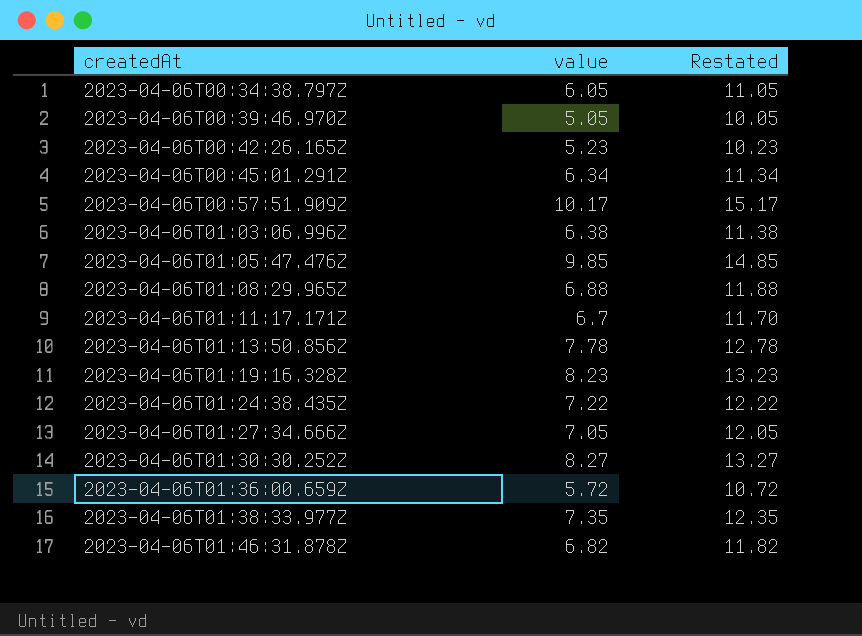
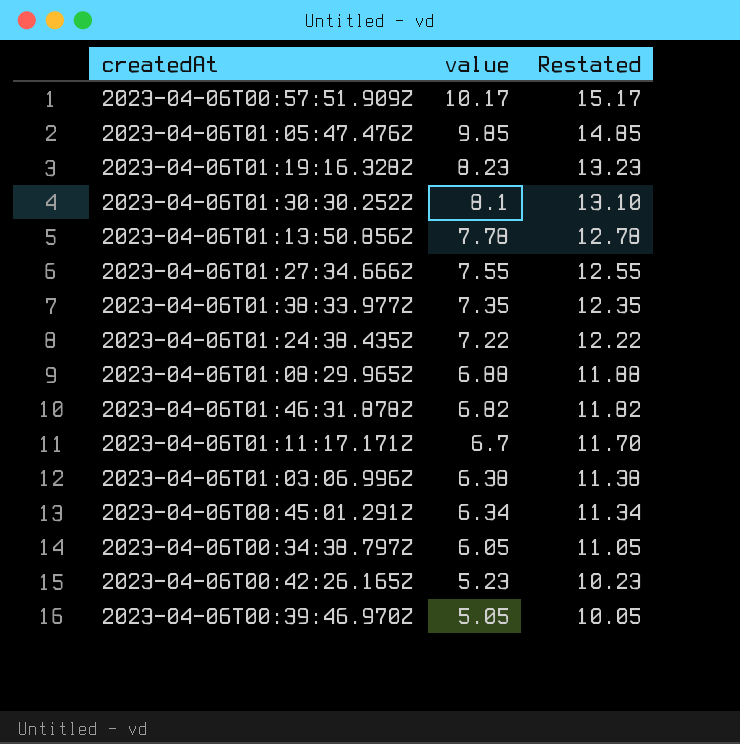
row order: createdAt ascending -> value descending
row 2023-04-06T01:36:00.659Z: 5.72 | 10.72 -> none
2023-04-06T01:30:30.252Z | value: 8.27 -> 8.1
2023-04-06T01:30:30.252Z | Restated: 13.27 -> 13.10
2023-04-06T01:27:34.666Z | value: 7.05 -> 7.55
2023-04-06T01:27:34.666Z | Restated: 12.05 -> 12.55

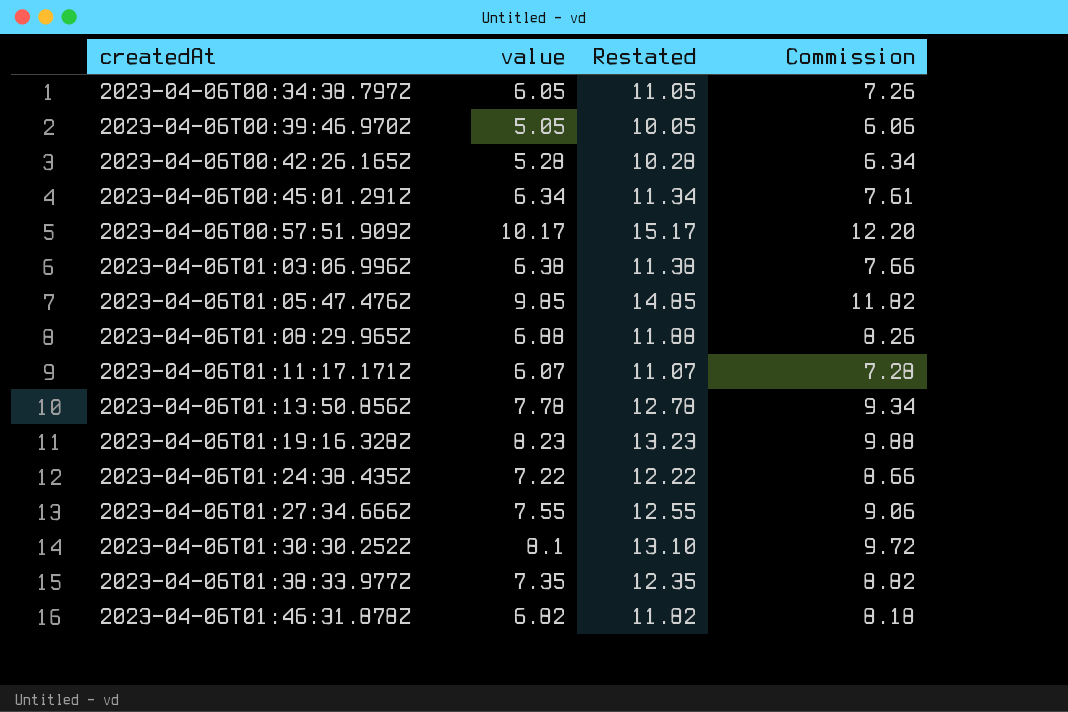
row order: value descending -> createdAt ascending
column Commission | formula: none -> [value] * 1.2
2023-04-06T00:42:26.165Z | value: 5.23 -> 5.28
2023-04-06T00:42:26.165Z | Restated: 10.23 -> 10.28
2023-04-06T01:11:17.171Z | value: 6.7 -> 6.07
2023-04-06T01:11:17.171Z | Restated: 11.70 -> 11.07

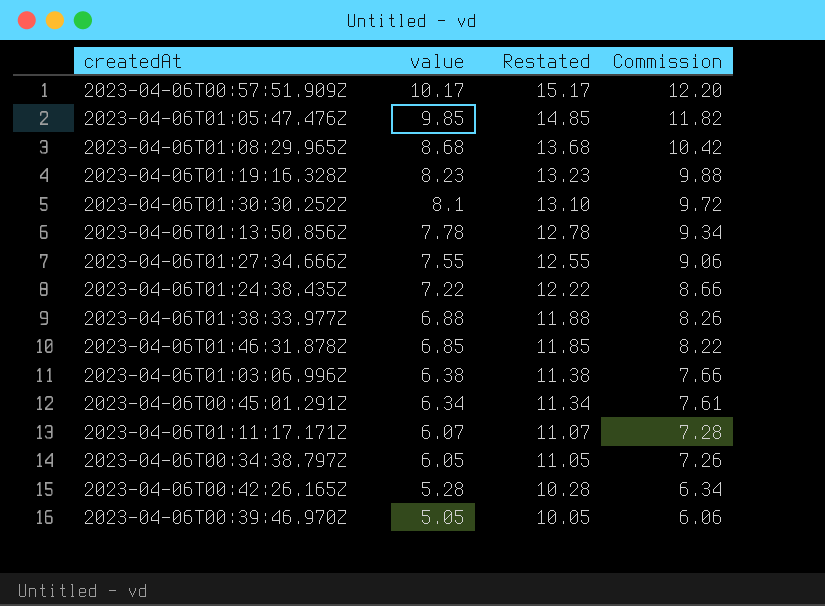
row order: createdAt ascending -> value descending
2023-04-06T01:08:29.965Z | value: 6.88 -> 8.68
2023-04-06T01:08:29.965Z | Restated: 11.88 -> 13.68
2023-04-06T01:08:29.965Z | Commission: 8.26 -> 10.42
2023-04-06T01:38:33.977Z | value: 7.35 -> 6.88
2023-04-06T01:38:33.977Z | Restated: 12.35 -> 11.88
2023-04-06T01:38:33.977Z | Commission: 8.82 -> 8.26
2023-04-06T01:46:31.878Z | value: 6.82 -> 6.85
2023-04-06T01:46:31.878Z | Restated: 11.82 -> 11.85
2023-04-06T01:46:31.878Z | Commission: 8.18 -> 8.22

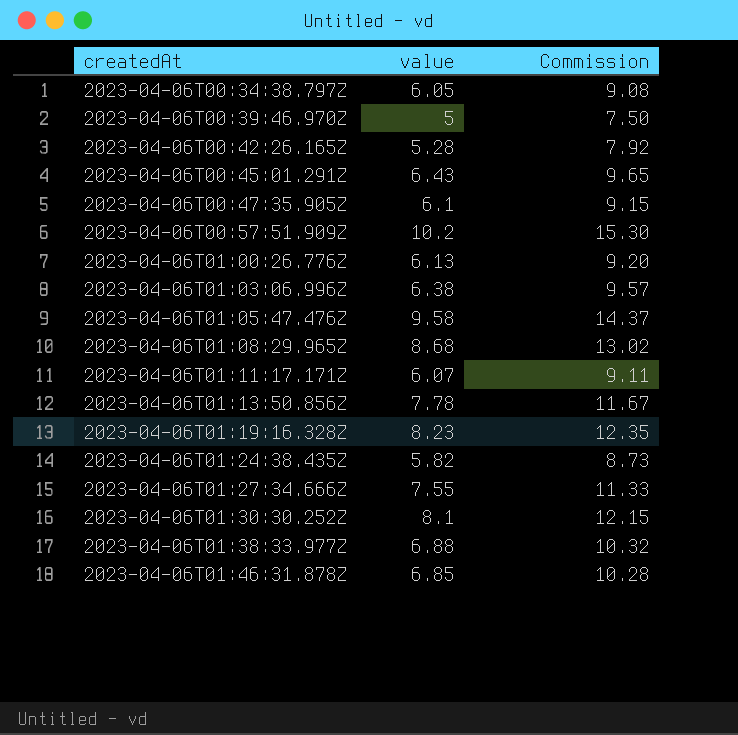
row order: value descending -> createdAt ascending
column Restated | formula: [value] + 5 -> none
column Commission | formula: [value] * 1.2 -> [value] * 1.5
2023-04-06T00:39:46.970Z | value: 5.05 -> 5
2023-04-06T00:45:01.291Z | value: 6.34 -> 6.43
row 2023-04-06T00:47:35.905Z: none -> 6.1 | 9.15
2023-04-06T00:57:51.909Z | value: 10.17 -> 10.2
row 2023-04-06T01:00:26.776Z: none -> 6.13 | 9.20
2023-04-06T01:05:47.476Z | value: 9.85 -> 9.58
2023-04-06T01:24:38.435Z | value: 7.22 -> 5.82

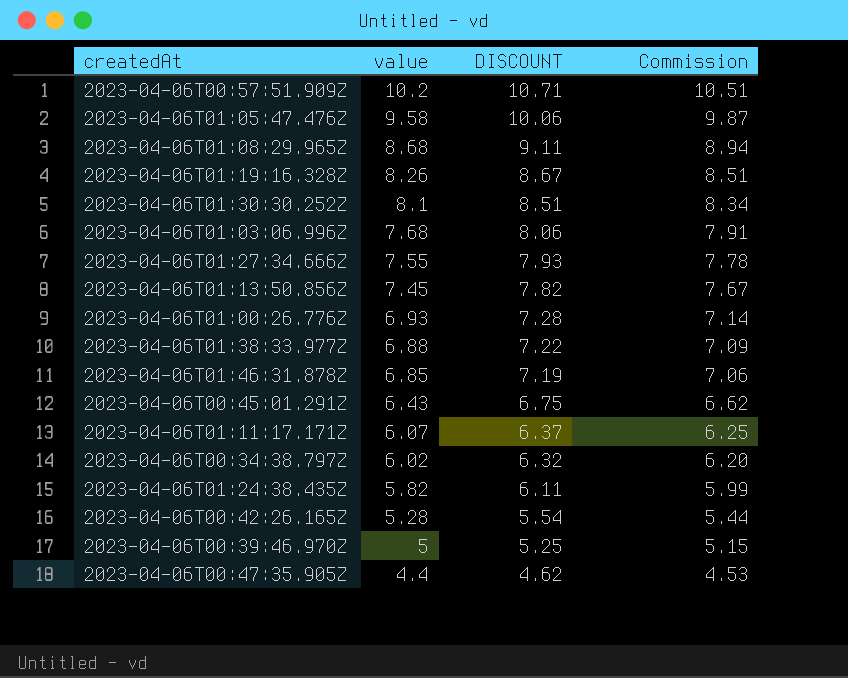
row order: createdAt ascending -> value descending
column DISCOUNT | formula: none -> [value] * 1.05
column Commission | formula: [value] * 1.5 -> [value] * 1.03
2023-04-06T01:19:16.328Z | value: 8.23 -> 8.26
2023-04-06T01:03:06.996Z | value: 6.38 -> 7.68
2023-04-06T01:13:50.856Z | value: 7.78 -> 7.45
2023-04-06T01:00:26.776Z | value: 6.13 -> 6.93
2023-04-06T00:34:38.797Z | value: 6.05 -> 6.02
2023-04-06T00:47:35.905Z | value: 6.1 -> 4.4

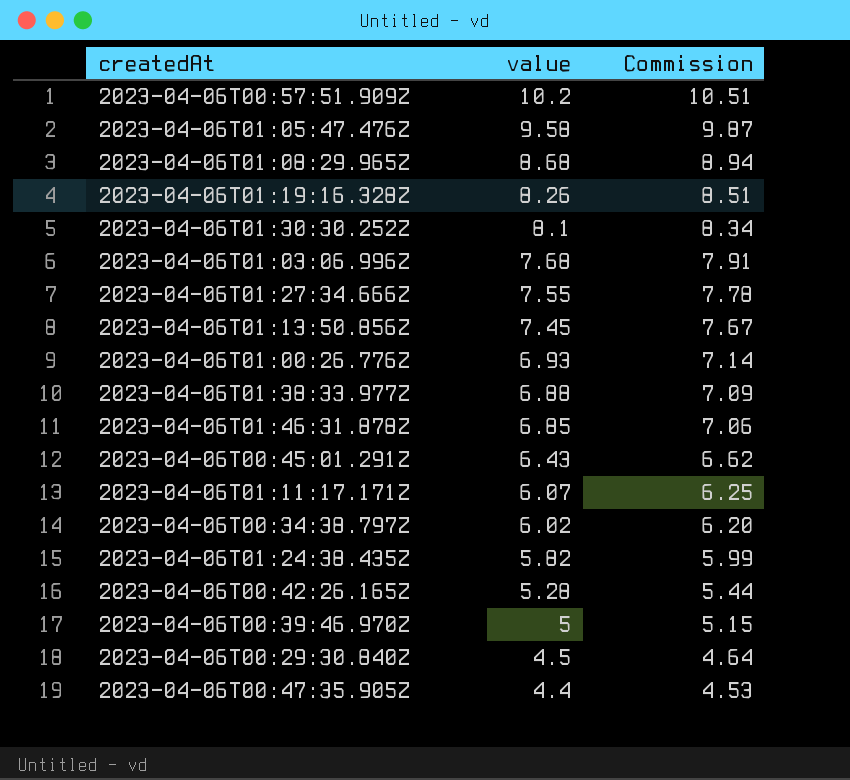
column DISCOUNT | formula: [value] * 1.05 -> none
row 2023-04-06T00:29:30.840Z: none -> 4.5 | 4.64

